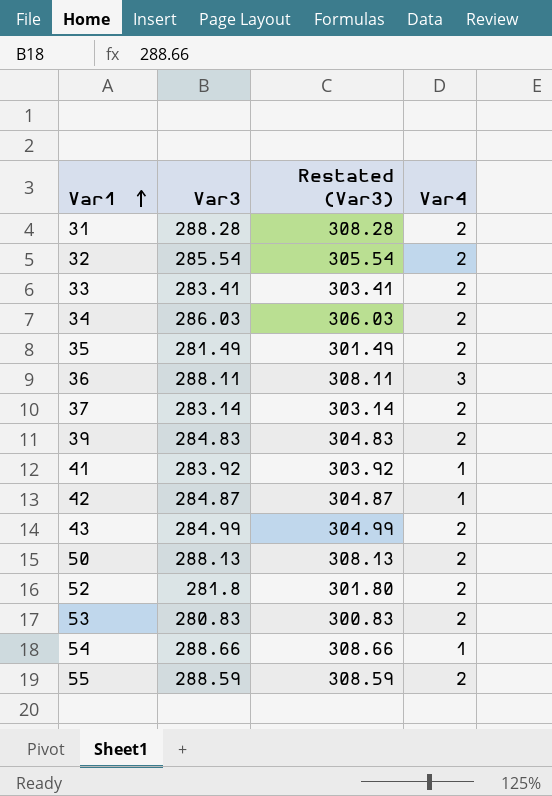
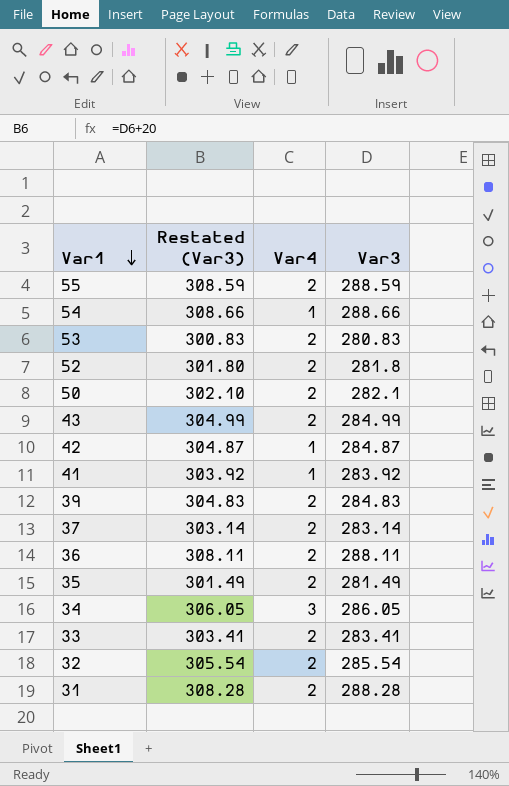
row order: Var1 ascending -> Var1 descending
column Var3 | position: 2 -> 4
50 | Restated (Var3): 308.13 -> 302.10
50 | Var3: 288.13 -> 282.1
36 | Var4: 3 -> 2
34 | Restated (Var3): 306.03 -> 306.05
34 | Var4: 2 -> 3
34 | Var3: 286.03 -> 286.05

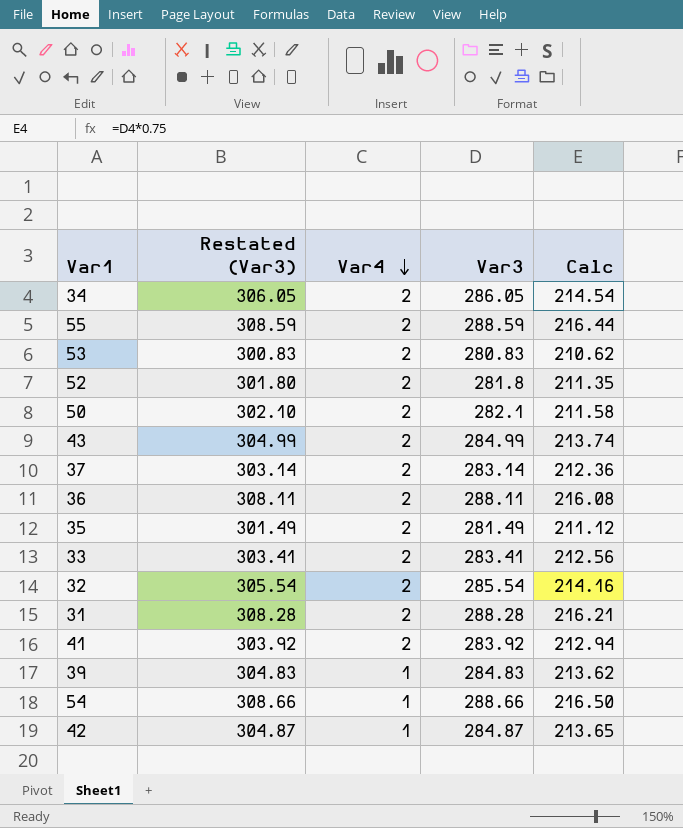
row order: Var1 descending -> Var4 descending
column Calc | formula: none -> [Var3] * 0.75
34 | Var4: 3 -> 2
41 | Var4: 1 -> 2
39 | Var4: 2 -> 1

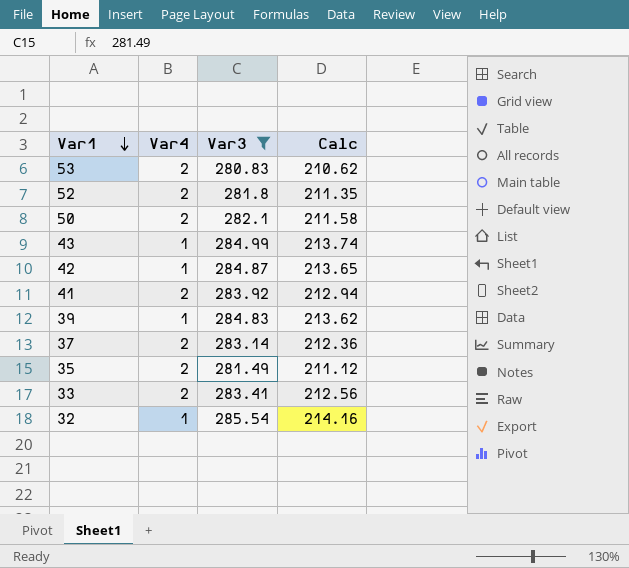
filter: none -> Var3 <= 285.54
row order: Var4 descending -> Var1 descending
column Restated (Var3) | formula: [Var3] + 20 -> none
43 | Var4: 2 -> 1
32 | Var4: 2 -> 1

